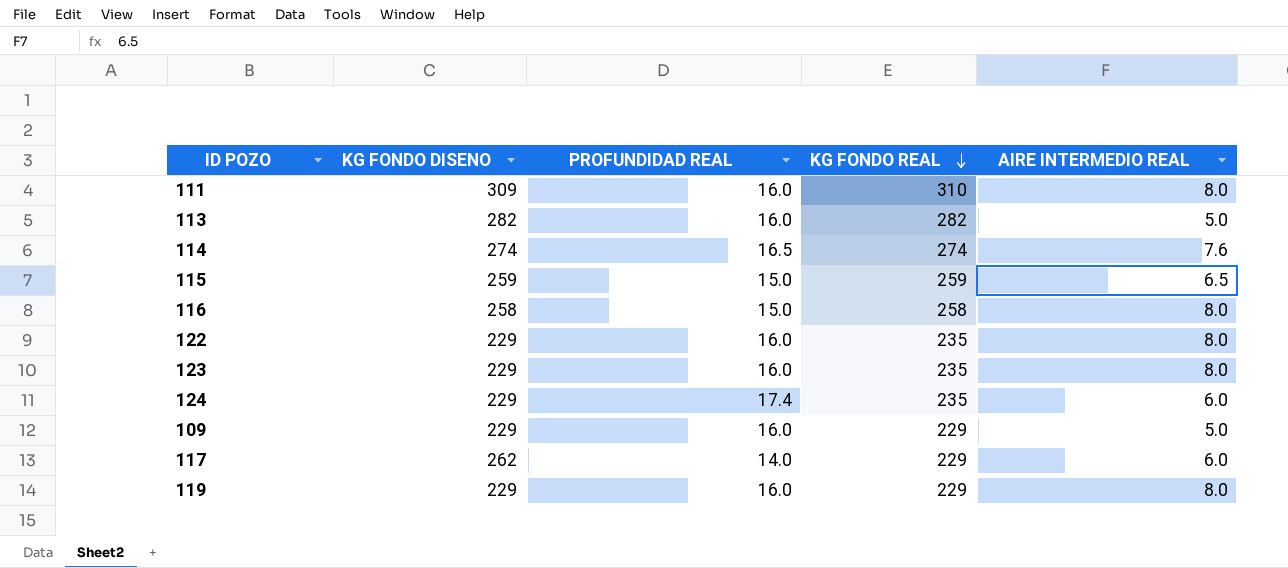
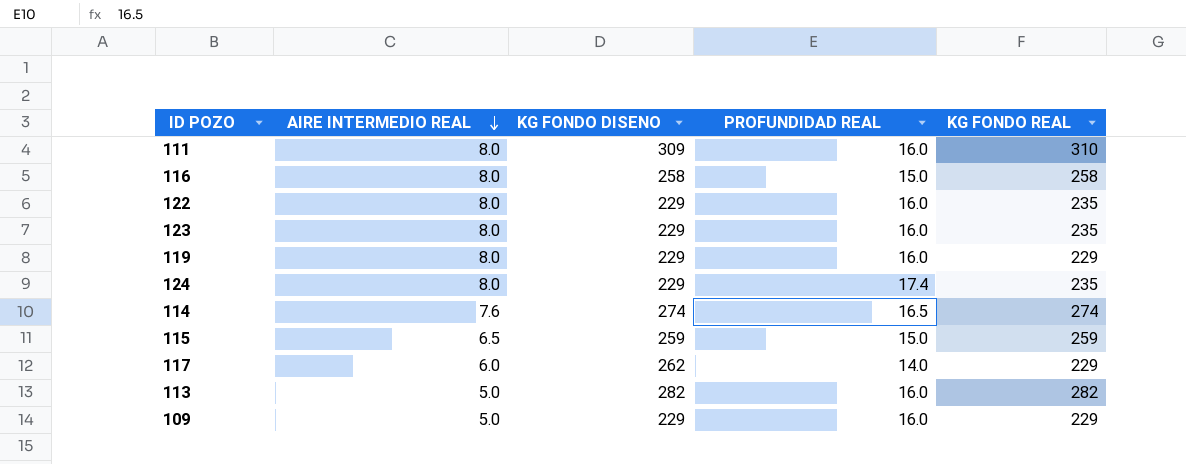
row order: KG FONDO REAL descending -> AIRE INTERMEDIO REAL descending
column AIRE INTERMEDIO REAL | position: 5 -> 2
124 | AIRE INTERMEDIO REAL: 6.0 -> 8.0

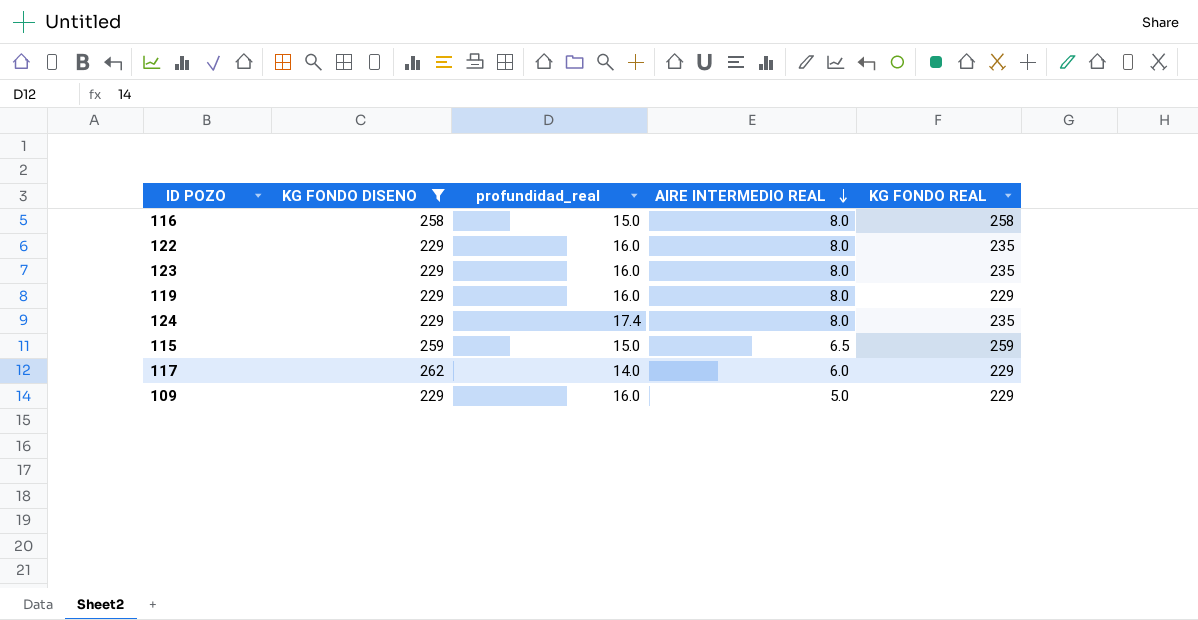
filter: none -> KG FONDO DISENO <= 262
column name: PROFUNDIDAD REAL -> profundidad_real
column AIRE INTERMEDIO REAL | position: 2 -> 4

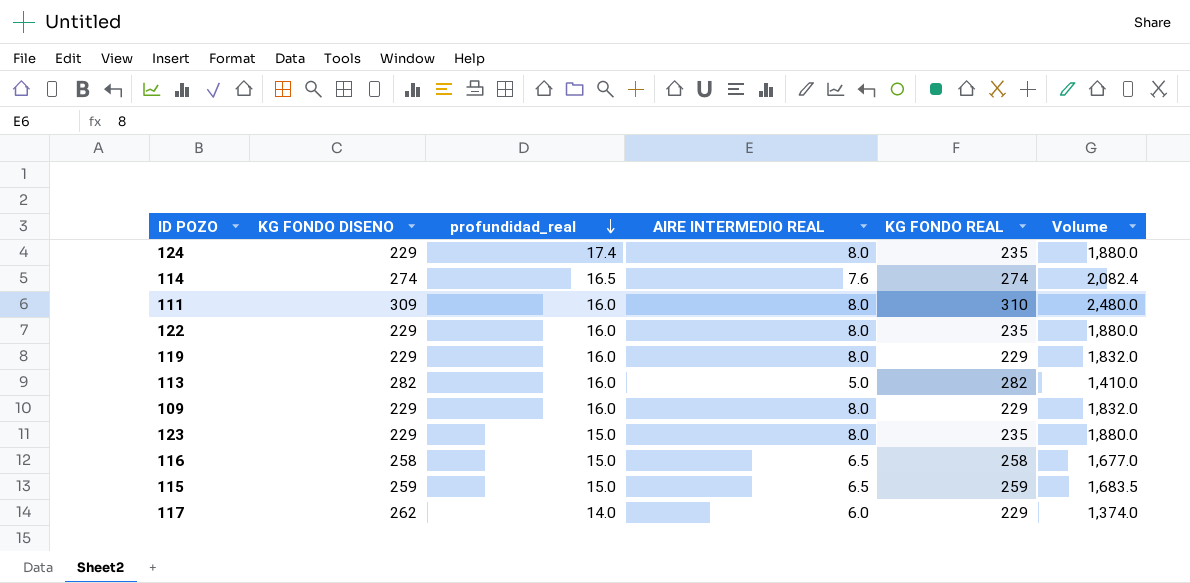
filter: KG FONDO DISENO <= 262 -> none
row order: AIRE INTERMEDIO REAL descending -> profundidad_real descending
column Volume | formula: none -> [AIRE INTERMEDIO REAL] * [KG FONDO REAL]
109 | AIRE INTERMEDIO REAL: 5.0 -> 8.0
123 | profundidad_real: 16.0 -> 15.0
116 | AIRE INTERMEDIO REAL: 8.0 -> 6.5

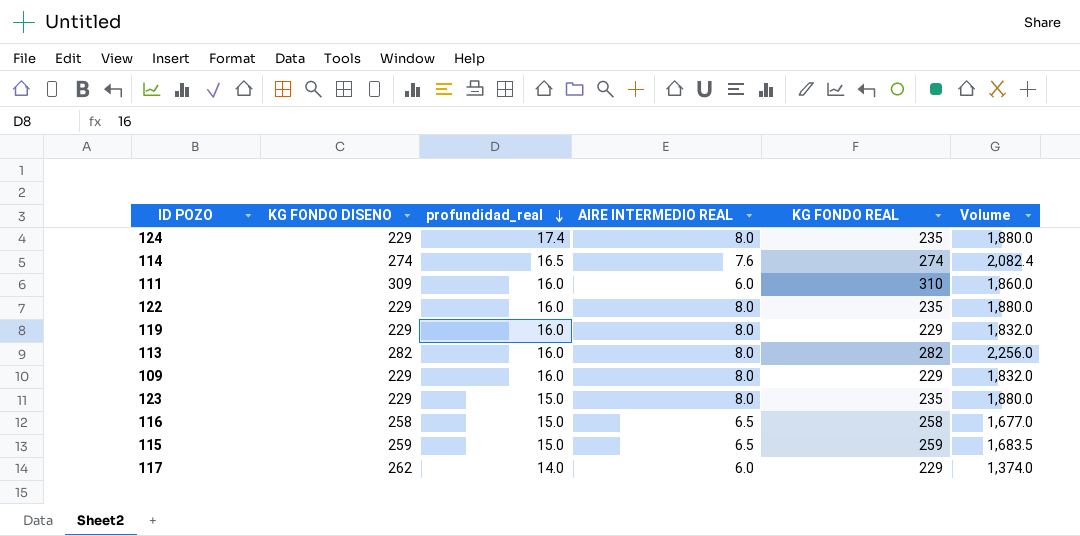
111 | AIRE INTERMEDIO REAL: 8.0 -> 6.0
111 | Volume: 2,480.0 -> 1,860.0
113 | AIRE INTERMEDIO REAL: 5.0 -> 8.0
113 | Volume: 1,410.0 -> 2,256.0

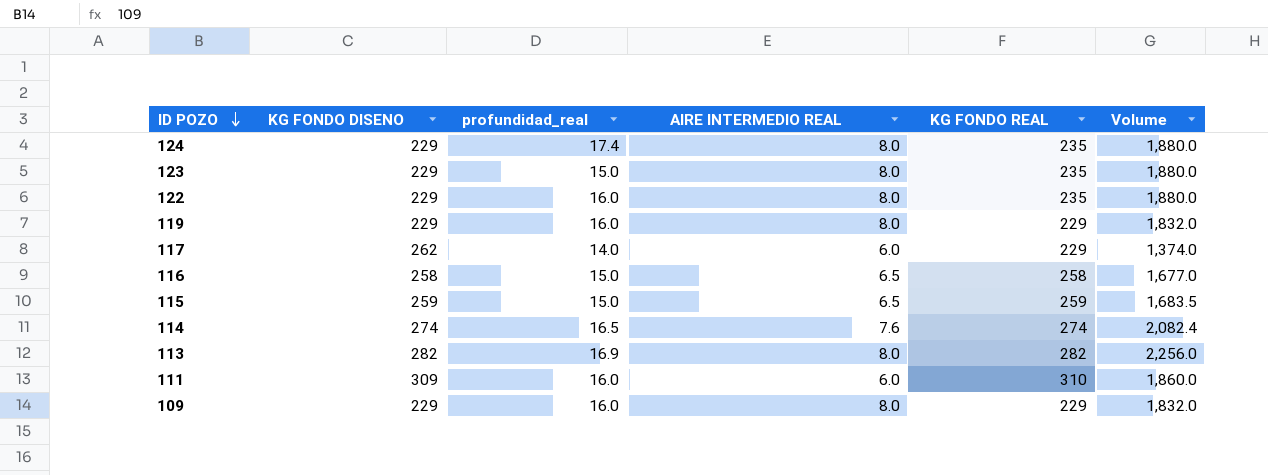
row order: profundidad_real descending -> ID POZO descending
113 | profundidad_real: 16.0 -> 16.9

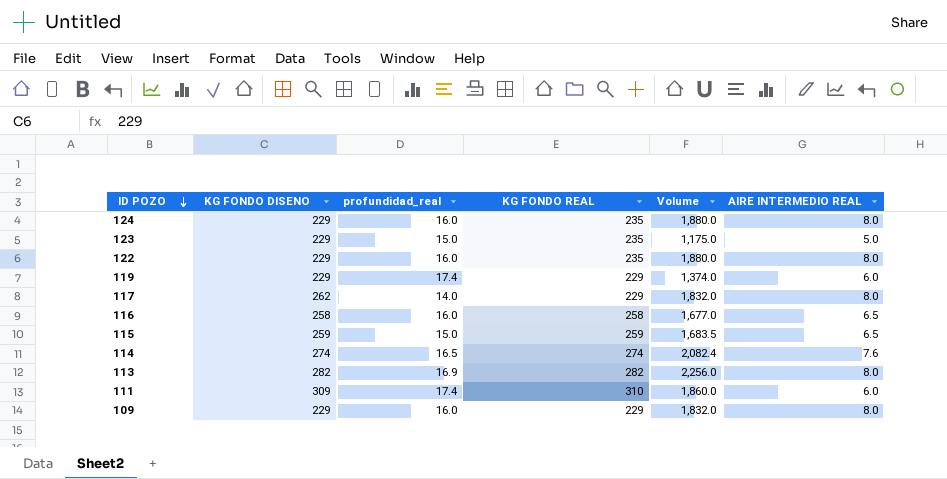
column AIRE INTERMEDIO REAL | position: 4 -> 6
124 | profundidad_real: 17.4 -> 16.0
123 | Volume: 1,880.0 -> 1,175.0
123 | AIRE INTERMEDIO REAL: 8.0 -> 5.0
119 | profundidad_real: 16.0 -> 17.4
119 | Volume: 1,832.0 -> 1,374.0
119 | AIRE INTERMEDIO REAL: 8.0 -> 6.0
117 | Volume: 1,374.0 -> 1,832.0
117 | AIRE INTERMEDIO REAL: 6.0 -> 8.0
116 | profundidad_real: 15.0 -> 16.0
111 | profundidad_real: 16.0 -> 17.4

